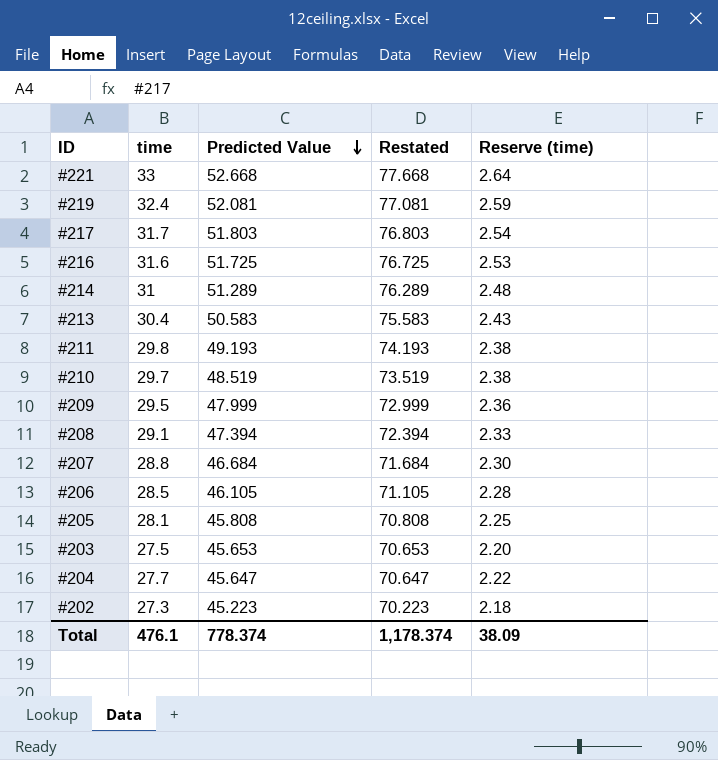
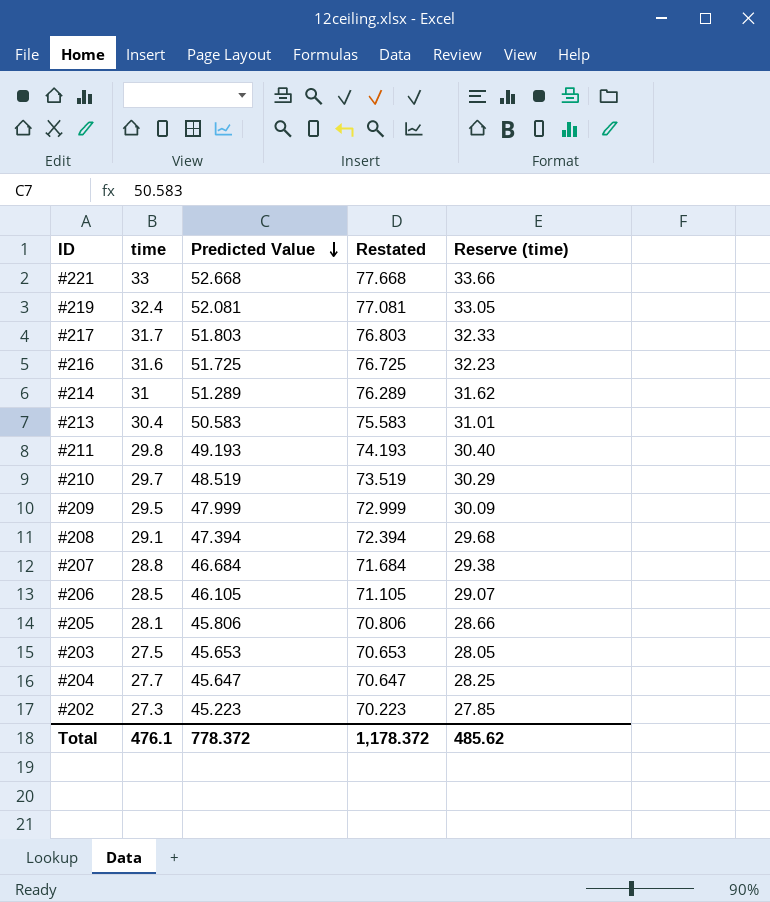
column Reserve (time) | formula: [time] * 0.08 -> [time] * 1.02
#205 | Predicted Value: 45.808 -> 45.806
#205 | Restated: 70.808 -> 70.806
Total | Predicted Value: 778.374 -> 778.372
Total | Restated: 1,178.374 -> 1,178.372
Total | Reserve (time): 38.09 -> 485.62

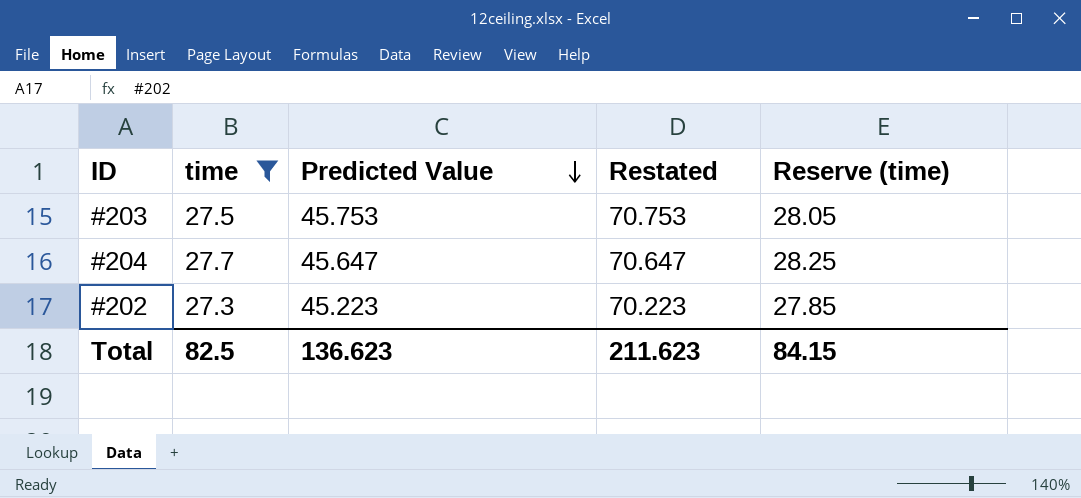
filter: none -> time <= 27.7
#203 | Predicted Value: 45.653 -> 45.753
#203 | Restated: 70.653 -> 70.753
Total | time: 476.1 -> 82.5
Total | Predicted Value: 778.372 -> 136.623
Total | Restated: 1,178.372 -> 211.623
Total | Reserve (time): 485.62 -> 84.15

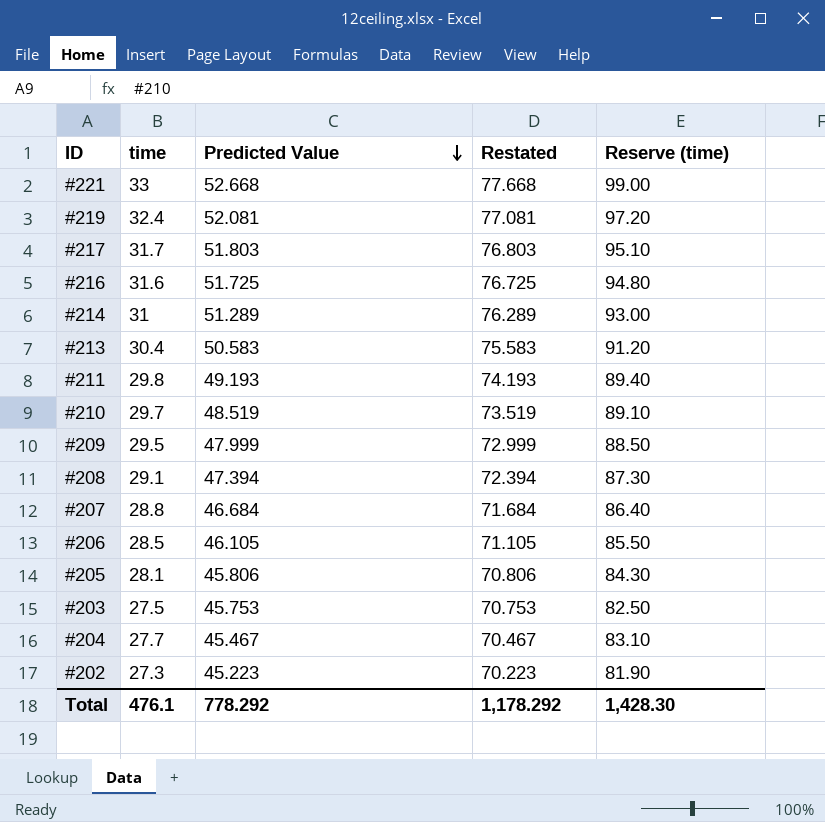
filter: time <= 27.7 -> none
column Reserve (time) | formula: [time] * 1.02 -> [time] * 3
#204 | Predicted Value: 45.647 -> 45.467
#204 | Restated: 70.647 -> 70.467
Total | time: 82.5 -> 476.1
Total | Predicted Value: 136.623 -> 778.292
Total | Restated: 211.623 -> 1,178.292
Total | Reserve (time): 84.15 -> 1,428.30

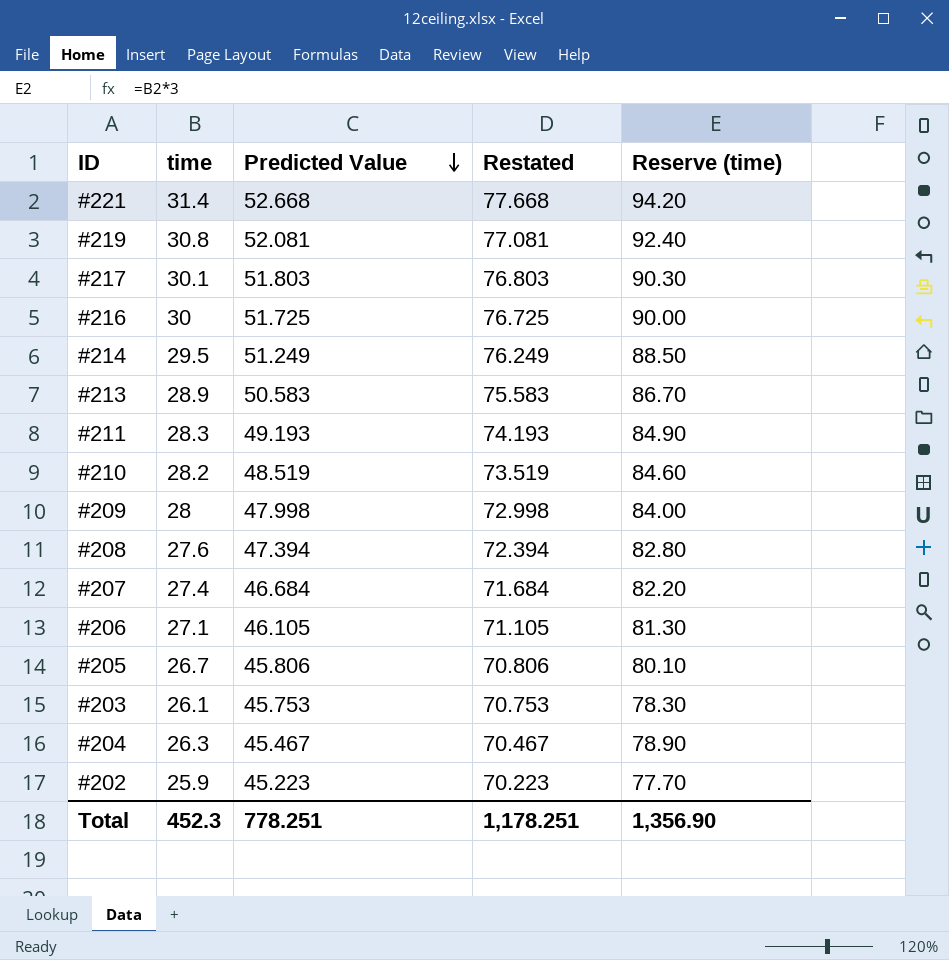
#221 | time: 33 -> 31.4
#221 | Reserve (time): 99.00 -> 94.20
#219 | time: 32.4 -> 30.8
#219 | Reserve (time): 97.20 -> 92.40
#217 | time: 31.7 -> 30.1
#217 | Reserve (time): 95.10 -> 90.30
#216 | time: 31.6 -> 30
#216 | Reserve (time): 94.80 -> 90.00
#214 | time: 31 -> 29.5
#214 | Predicted Value: 51.289 -> 51.249
#214 | Restated: 76.289 -> 76.249
#214 | Reserve (time): 93.00 -> 88.50
#213 | time: 30.4 -> 28.9
#213 | Reserve (time): 91.20 -> 86.70
#211 | time: 29.8 -> 28.3
#211 | Reserve (time): 89.40 -> 84.90
#210 | time: 29.7 -> 28.2
#210 | Reserve (time): 89.10 -> 84.60
#209 | time: 29.5 -> 28
#209 | Predicted Value: 47.999 -> 47.998
#209 | Restated: 72.999 -> 72.998
#209 | Reserve (time): 88.50 -> 84.00
#208 | time: 29.1 -> 27.6
#208 | Reserve (time): 87.30 -> 82.80
#207 | time: 28.8 -> 27.4
#207 | Reserve (time): 86.40 -> 82.20
#206 | time: 28.5 -> 27.1
#206 | Reserve (time): 85.50 -> 81.30
#205 | time: 28.1 -> 26.7
#205 | Reserve (time): 84.30 -> 80.10
#203 | time: 27.5 -> 26.1
#203 | Reserve (time): 82.50 -> 78.30
#204 | time: 27.7 -> 26.3
#204 | Reserve (time): 83.10 -> 78.90
#202 | time: 27.3 -> 25.9
#202 | Reserve (time): 81.90 -> 77.70
Total | time: 476.1 -> 452.3
Total | Predicted Value: 778.292 -> 778.251
Total | Restated: 1,178.292 -> 1,178.251
Total | Reserve (time): 1,428.30 -> 1,356.90

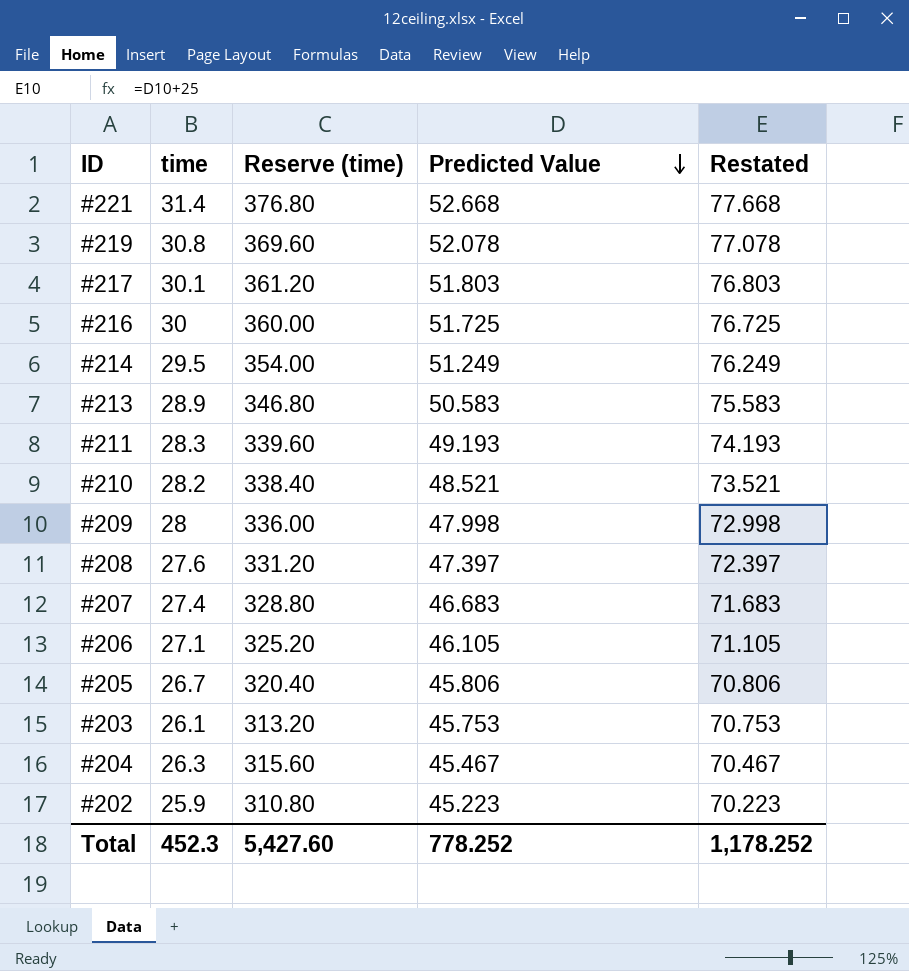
column Reserve (time) | formula: [time] * 3 -> [time] * 12
column Reserve (time) | position: 5 -> 3
#219 | Predicted Value: 52.081 -> 52.078
#219 | Restated: 77.081 -> 77.078
#210 | Predicted Value: 48.519 -> 48.521
#210 | Restated: 73.519 -> 73.521
#208 | Predicted Value: 47.394 -> 47.397
#208 | Restated: 72.394 -> 72.397
#207 | Predicted Value: 46.684 -> 46.683
#207 | Restated: 71.684 -> 71.683
Total | Reserve (time): 1,356.90 -> 5,427.60
Total | Predicted Value: 778.251 -> 778.252
Total | Restated: 1,178.251 -> 1,178.252

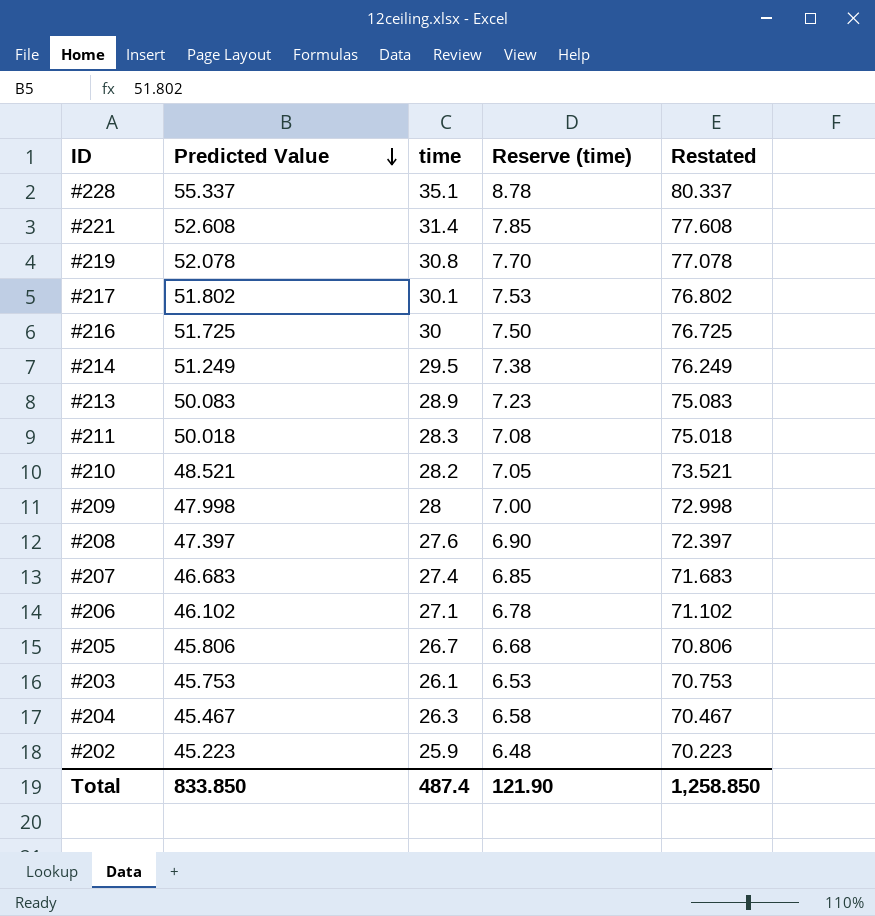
column Predicted Value | position: 4 -> 2
column Reserve (time) | formula: [time] * 12 -> [time] * 0.25
row #228: none -> 55.337 | 35.1 | 8.78 | 80.337
#221 | Predicted Value: 52.668 -> 52.608
#221 | Restated: 77.668 -> 77.608
#217 | Predicted Value: 51.803 -> 51.802
#217 | Restated: 76.803 -> 76.802
#213 | Predicted Value: 50.583 -> 50.083
#213 | Restated: 75.583 -> 75.083
#211 | Predicted Value: 49.193 -> 50.018
#211 | Restated: 74.193 -> 75.018
#206 | Predicted Value: 46.105 -> 46.102
#206 | Restated: 71.105 -> 71.102
Total | Predicted Value: 778.252 -> 833.850
Total | time: 452.3 -> 487.4
Total | Reserve (time): 5,427.60 -> 121.90
Total | Restated: 1,178.252 -> 1,258.850

